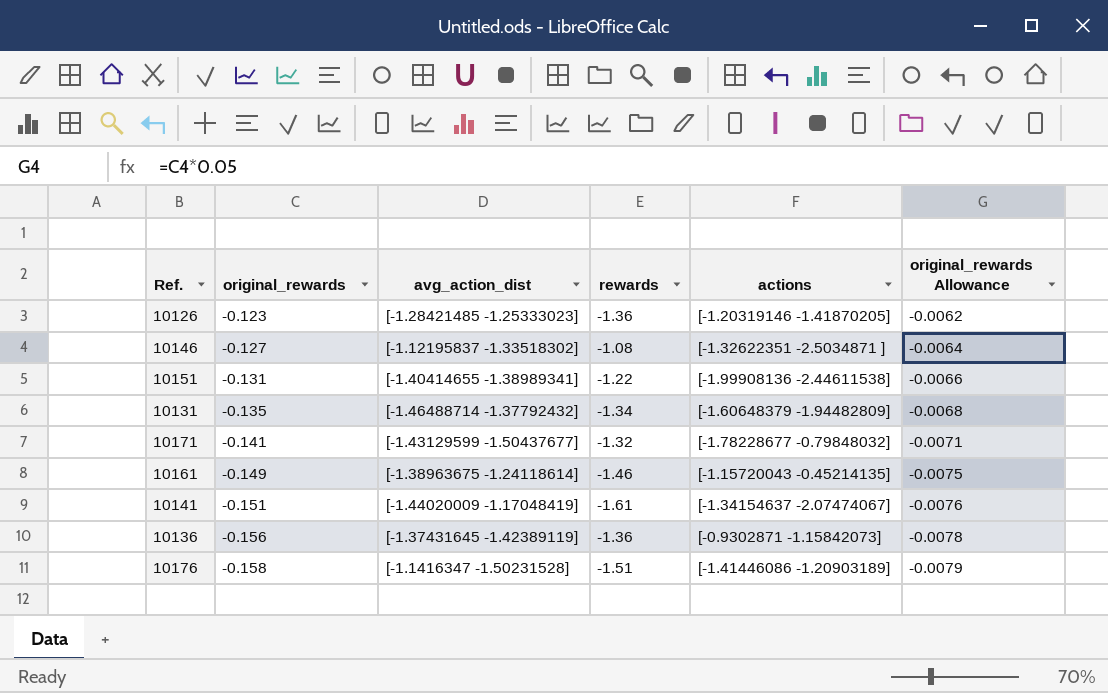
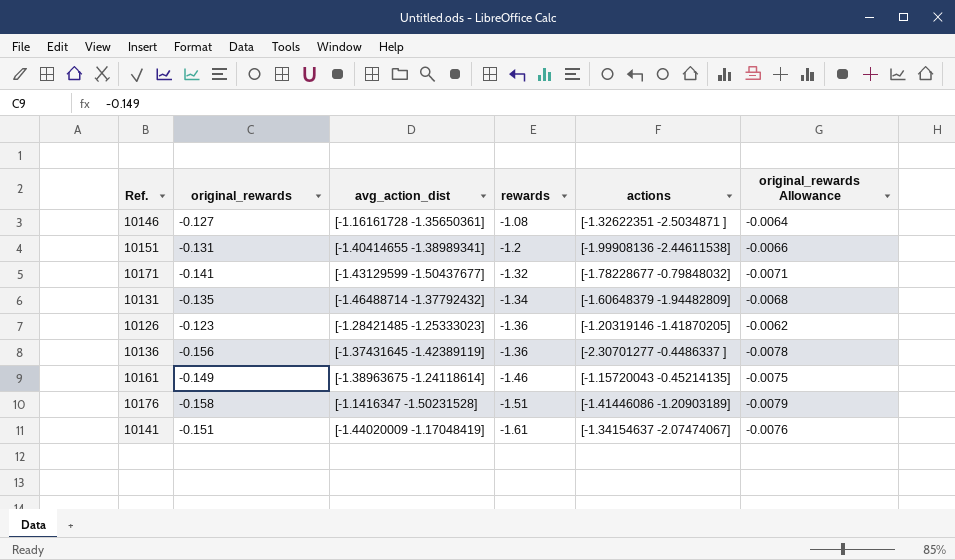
row order: original_rewards descending -> rewards descending
10146 | avg_action_dist: [-1.12195837 -1.33518302] -> [-1.16161728 -1.35650361]
10151 | rewards: -1.22 -> -1.2
10136 | actions: [-0.9302871 -1.15842073] -> [-2.30701277 -0.4486337 ]

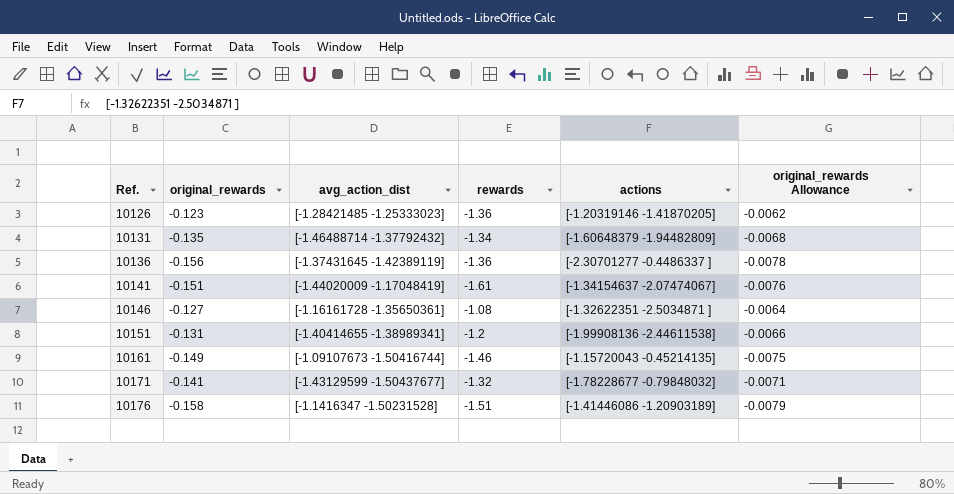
row order: rewards descending -> Ref. ascending
10161 | avg_action_dist: [-1.38963675 -1.24118614] -> [-1.09107673 -1.50416744]

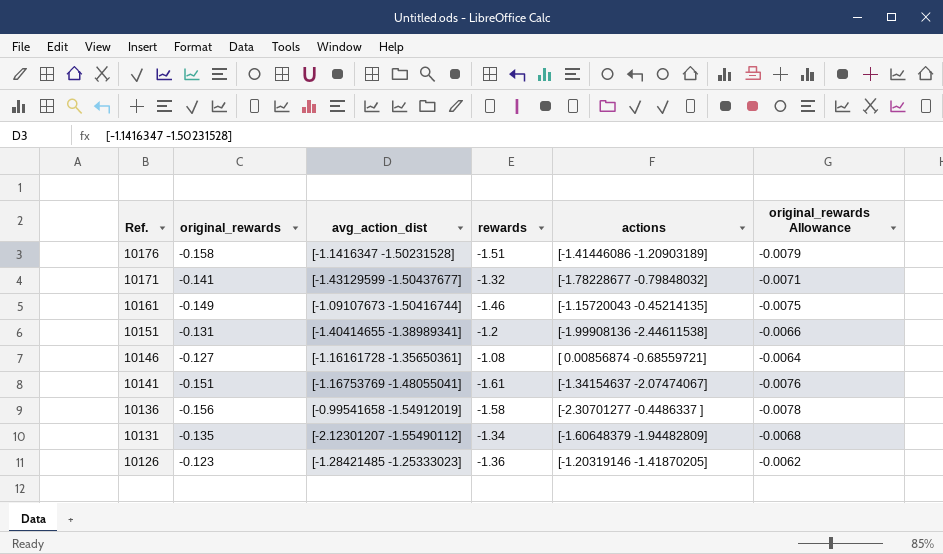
row order: Ref. ascending -> Ref. descending
10146 | actions: [-1.32622351 -2.5034871 ] -> [ 0.00856874 -0.68559721]
10141 | avg_action_dist: [-1.44020009 -1.17048419] -> [-1.16753769 -1.48055041]
10136 | avg_action_dist: [-1.37431645 -1.42389119] -> [-0.99541658 -1.54912019]
10136 | rewards: -1.36 -> -1.58
10131 | avg_action_dist: [-1.46488714 -1.37792432] -> [-2.12301207 -1.55490112]

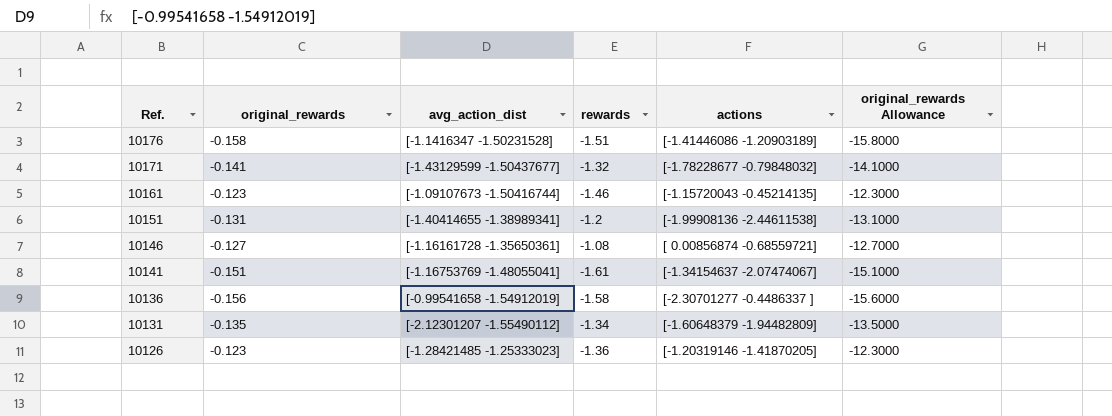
column original_rewards Allowance | formula: [original_rewards] * 0.05 -> [original_rewards] * 100
10161 | original_rewards: -0.149 -> -0.123

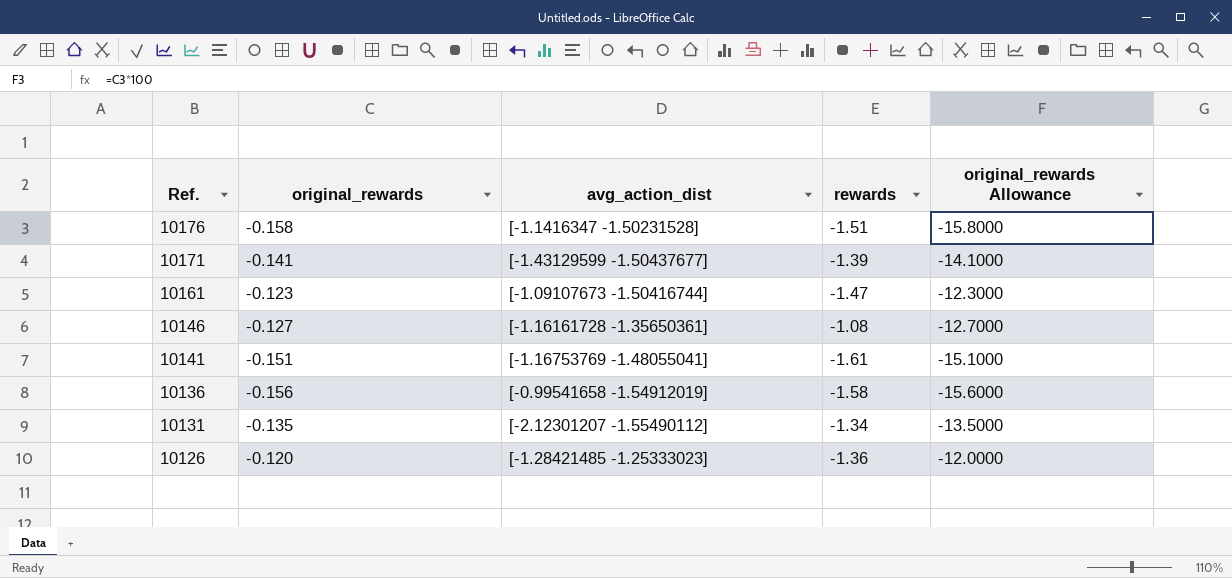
column actions | position: 5 -> none
row 10151: -0.131 | [-1.40414655 -1.38989341] | -1.2 | [-1.99908136 -2.44611538] | -13.1000 -> none
10171 | rewards: -1.32 -> -1.39
10161 | rewards: -1.46 -> -1.47
10126 | original_rewards: -0.123 -> -0.120
10126 | original_rewards Allowance: -12.3000 -> -12.0000

